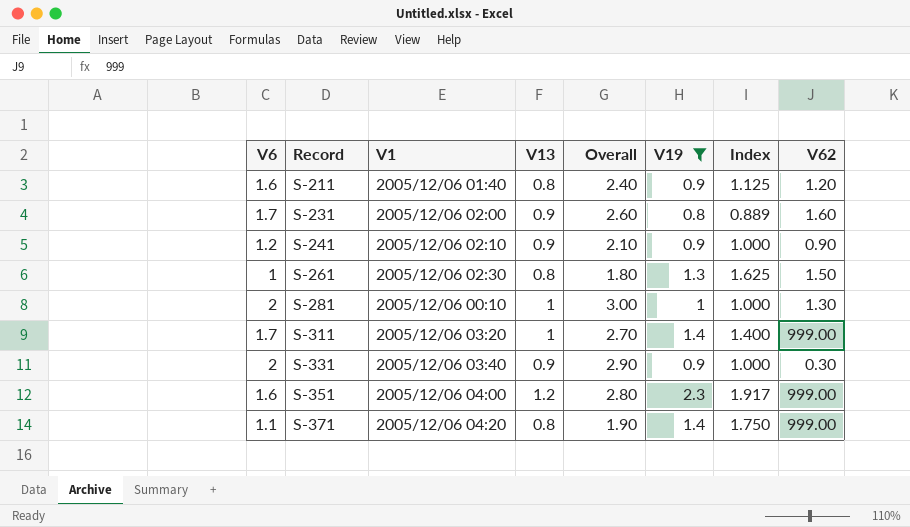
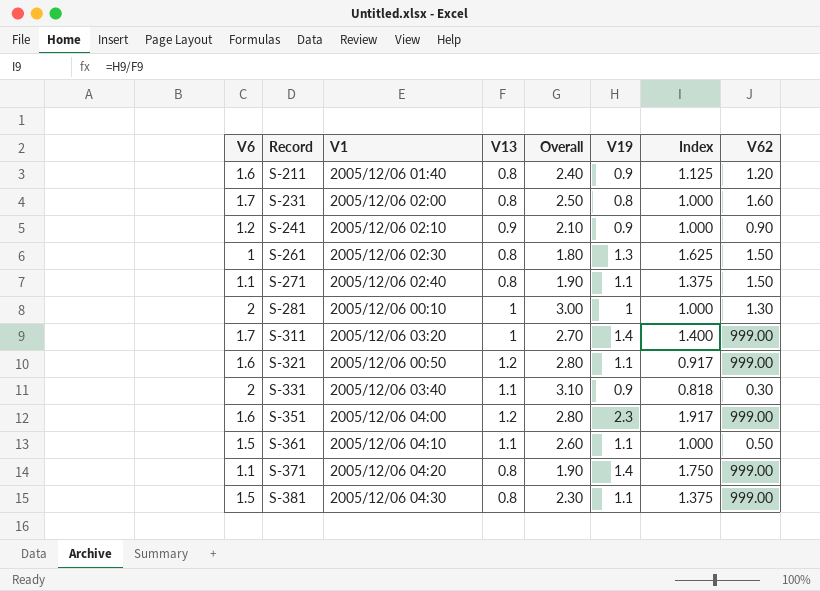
filter: V19 != 1.1 -> none
S-231 | V13: 0.9 -> 0.8
S-231 | Overall: 2.60 -> 2.50
S-231 | Index: 0.889 -> 1.000
S-331 | V13: 0.9 -> 1.1
S-331 | Overall: 2.90 -> 3.10
S-331 | Index: 1.000 -> 0.818

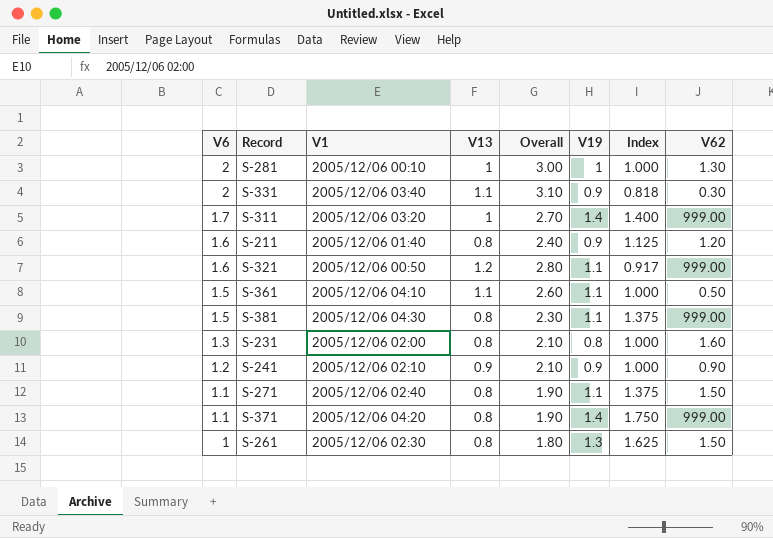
row order: Record ascending -> V6 descending
row S-351: 1.6 | 2005/12/06 04:00 | 1.2 | 2.80 | 2.3 | 1.917 | 999.00 -> none
S-231 | V6: 1.7 -> 1.3
S-231 | Overall: 2.50 -> 2.10

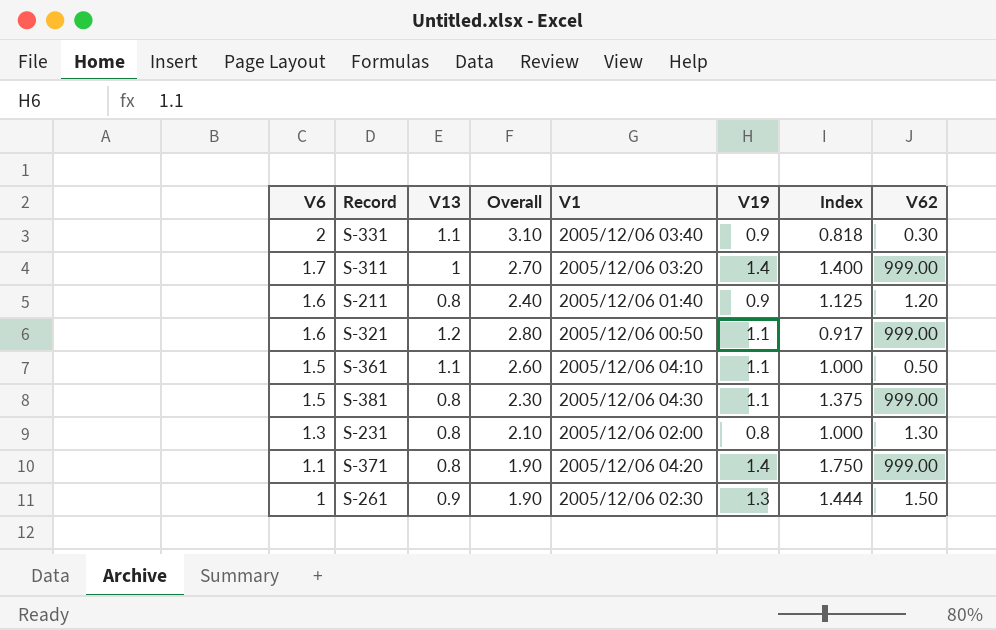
column V1 | position: 3 -> 5
row S-281: 2 | 2005/12/06 00:10 | 1 | 3.00 | 1 | 1.000 | 1.30 -> none
row S-241: 1.2 | 2005/12/06 02:10 | 0.9 | 2.10 | 0.9 | 1.000 | 0.90 -> none
row S-271: 1.1 | 2005/12/06 02:40 | 0.8 | 1.90 | 1.1 | 1.375 | 1.50 -> none
S-231 | V62: 1.60 -> 1.30
S-261 | V13: 0.8 -> 0.9
S-261 | Overall: 1.80 -> 1.90
S-261 | Index: 1.625 -> 1.444

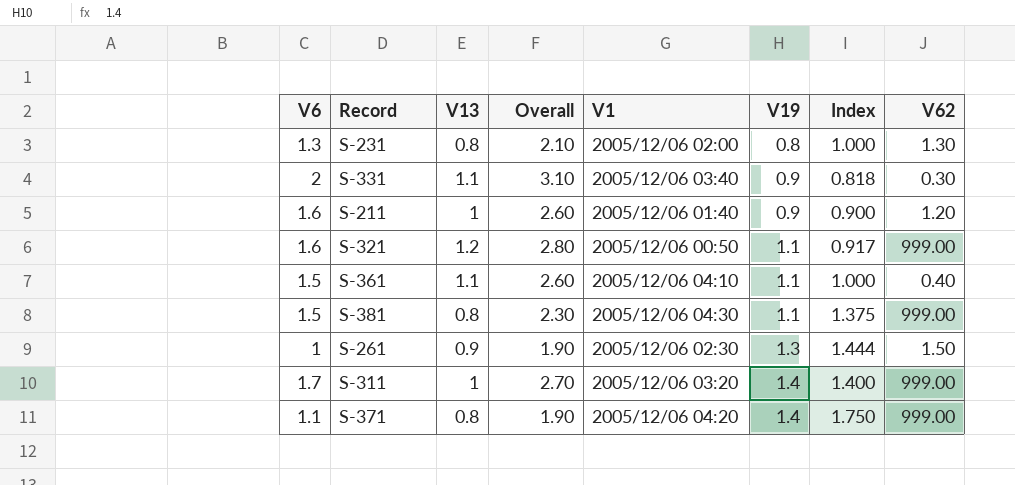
row order: V6 descending -> V19 ascending
S-211 | V13: 0.8 -> 1
S-211 | Overall: 2.40 -> 2.60
S-211 | Index: 1.125 -> 0.900
S-361 | V62: 0.50 -> 0.40

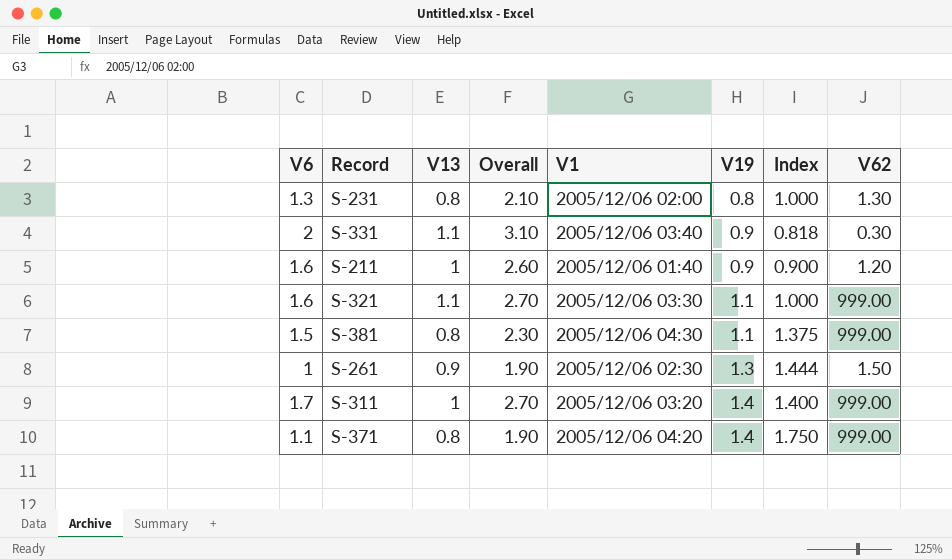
row S-361: 1.5 | 1.1 | 2.60 | 2005/12/06 04:10 | 1.1 | 1.000 | 0.40 -> none
S-321 | V13: 1.2 -> 1.1
S-321 | Overall: 2.80 -> 2.70
S-321 | V1: 2005/12/06 00:50 -> 2005/12/06 03:30
S-321 | Index: 0.917 -> 1.000

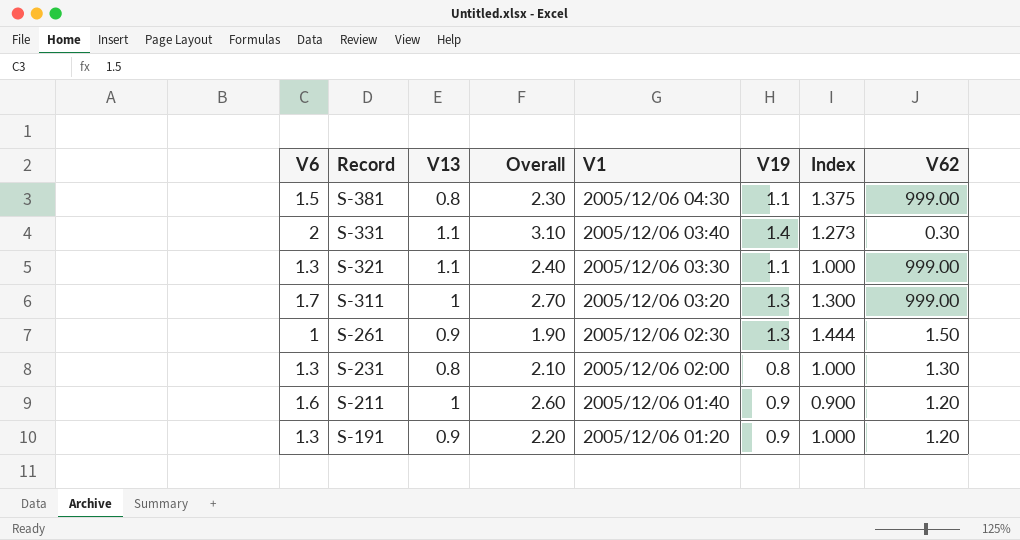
row order: V19 ascending -> Record descending
row S-371: 1.1 | 0.8 | 1.90 | 2005/12/06 04:20 | 1.4 | 1.750 | 999.00 -> none
S-331 | V19: 0.9 -> 1.4
S-331 | Index: 0.818 -> 1.273
S-321 | V6: 1.6 -> 1.3
S-321 | Overall: 2.70 -> 2.40
S-311 | V19: 1.4 -> 1.3
S-311 | Index: 1.400 -> 1.300
row S-191: none -> 1.3 | 0.9 | 2.20 | 2005/12/06 01:20 | 0.9 | 1.000 | 1.20

